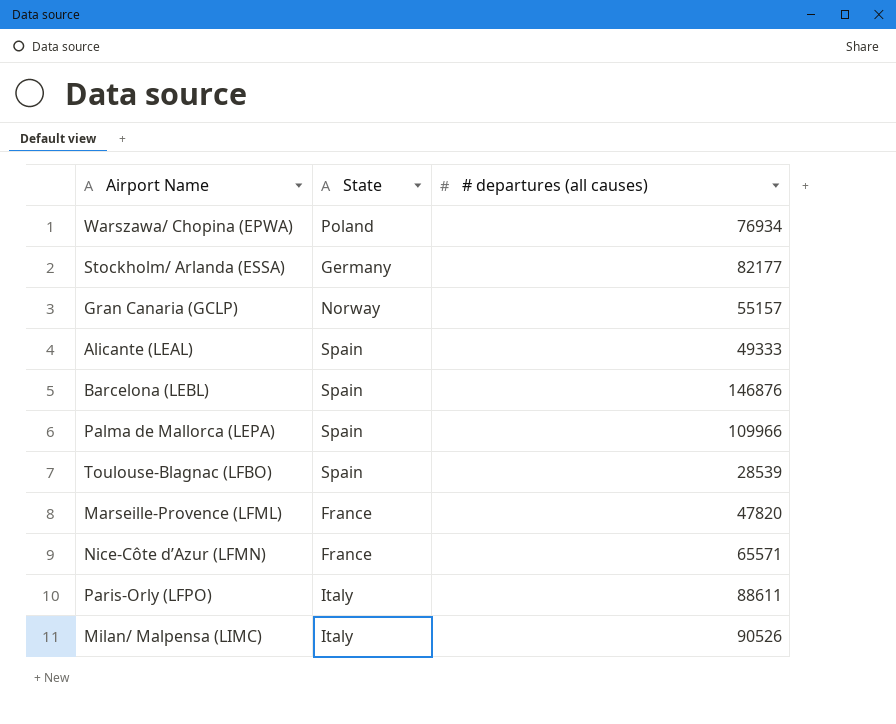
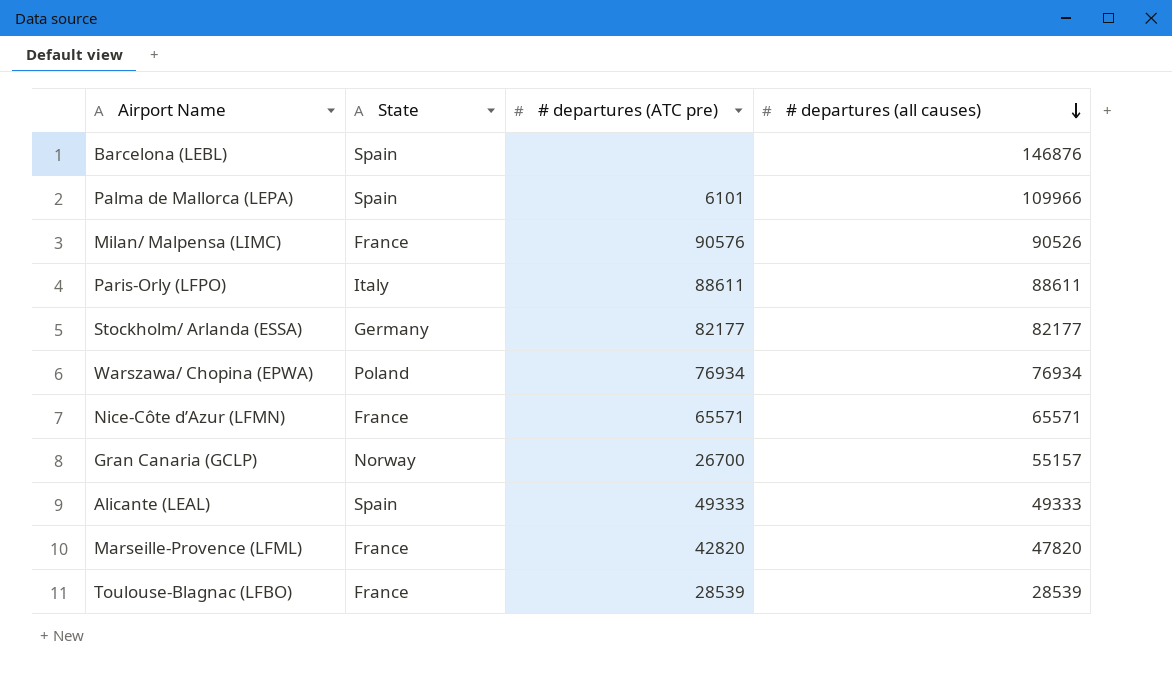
row order: none -> # departures (all causes) descending
column # departures (ATC pre) | position: none -> 3
Milan/ Malpensa (LIMC) | State: Italy -> France
Toulouse-Blagnac (LFBO) | State: Spain -> France

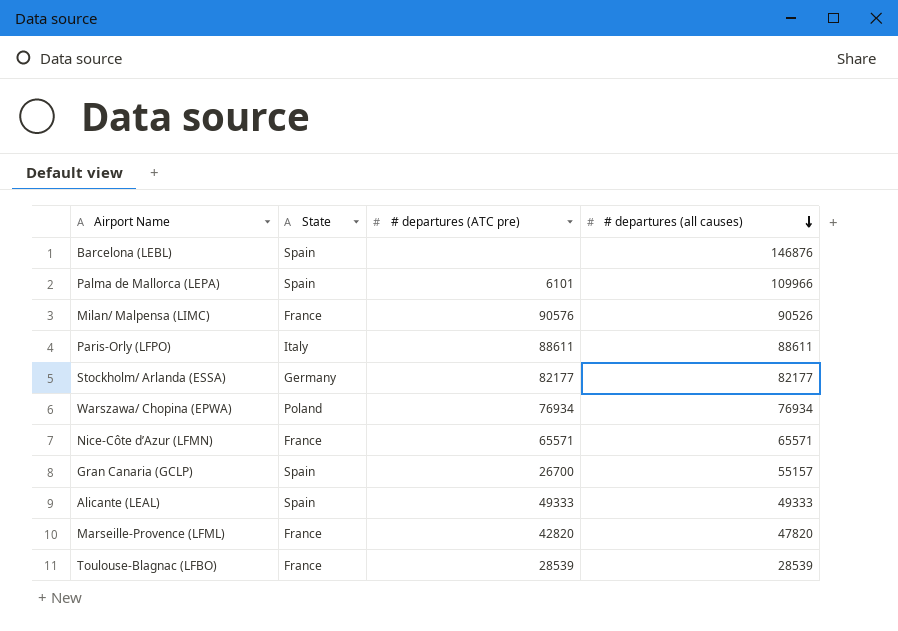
Gran Canaria (GCLP) | State: Norway -> Spain

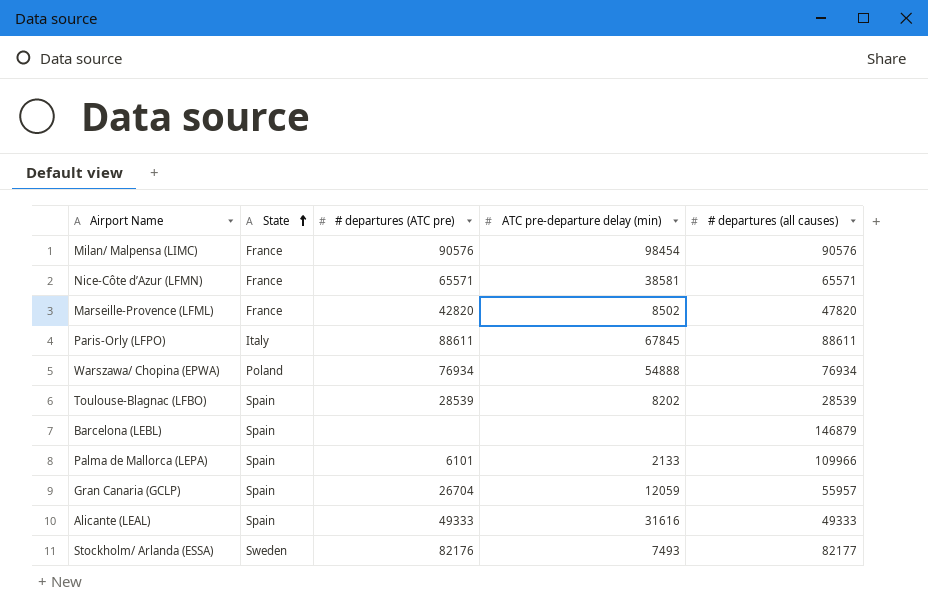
row order: # departures (all causes) descending -> State ascending
column ATC pre-departure delay (min) | position: none -> 4
Milan/ Malpensa (LIMC) | # departures (all causes): 90526 -> 90576
Toulouse-Blagnac (LFBO) | State: France -> Spain
Barcelona (LEBL) | # departures (all causes): 146876 -> 146879
Gran Canaria (GCLP) | # departures (ATC pre): 26700 -> 26704
Gran Canaria (GCLP) | # departures (all causes): 55157 -> 55957
Stockholm/ Arlanda (ESSA) | State: Germany -> Sweden
Stockholm/ Arlanda (ESSA) | # departures (ATC pre): 82177 -> 82176

